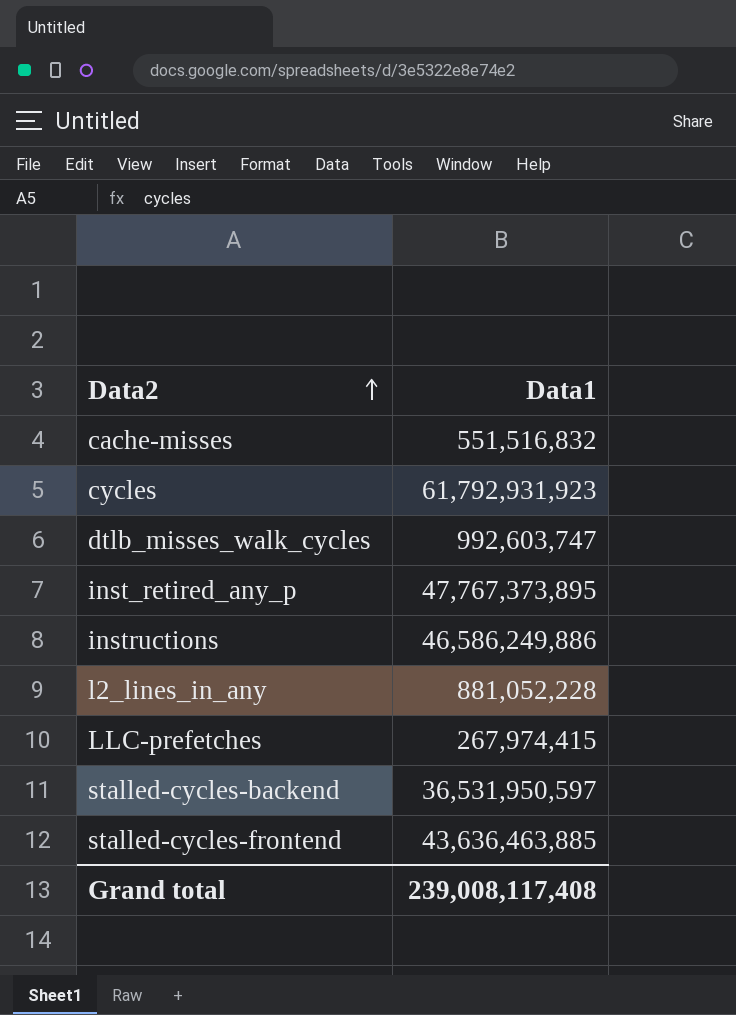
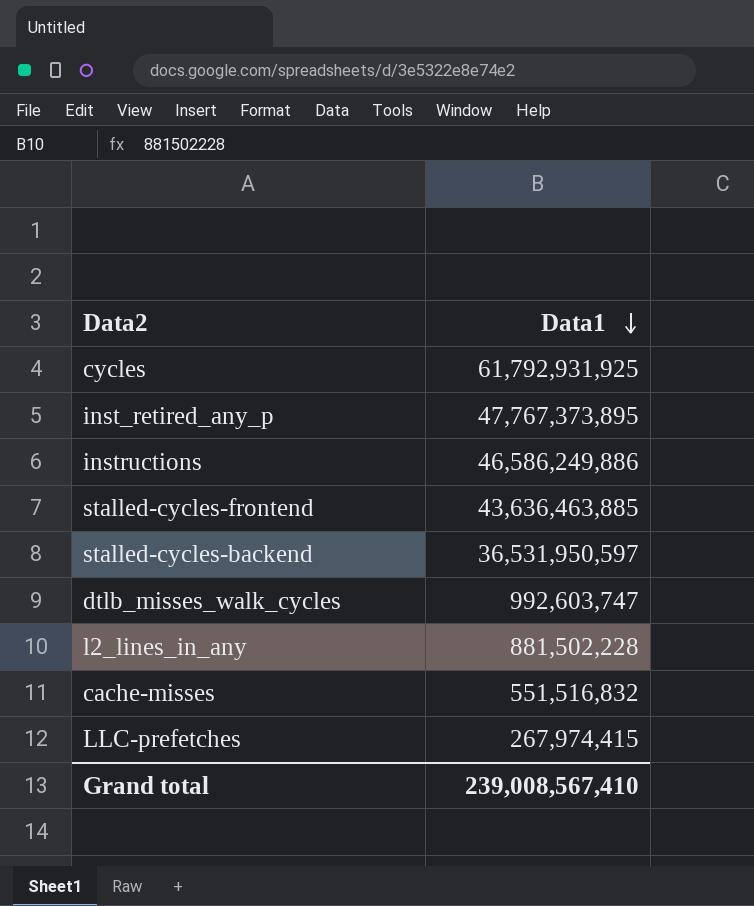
row order: Data2 ascending -> Data1 descending
cycles | Data1: 61,792,931,923 -> 61,792,931,925
l2_lines_in_any | Data1: 881,052,228 -> 881,502,228
Grand total | Data1: 239,008,117,408 -> 239,008,567,410

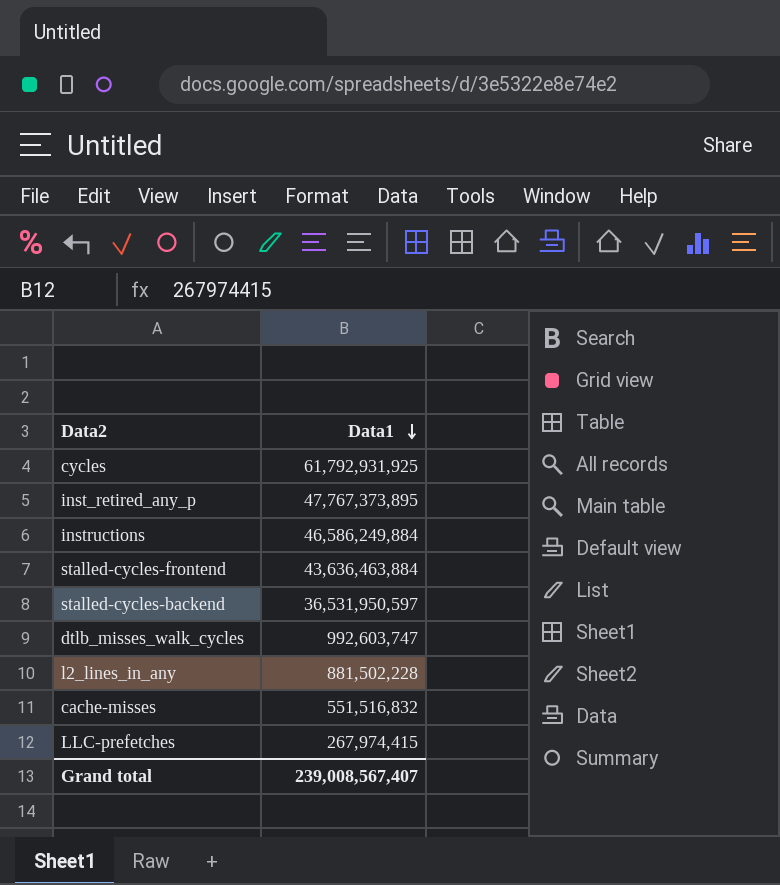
instructions | Data1: 46,586,249,886 -> 46,586,249,884
stalled-cycles-frontend | Data1: 43,636,463,885 -> 43,636,463,884
Grand total | Data1: 239,008,567,410 -> 239,008,567,407

